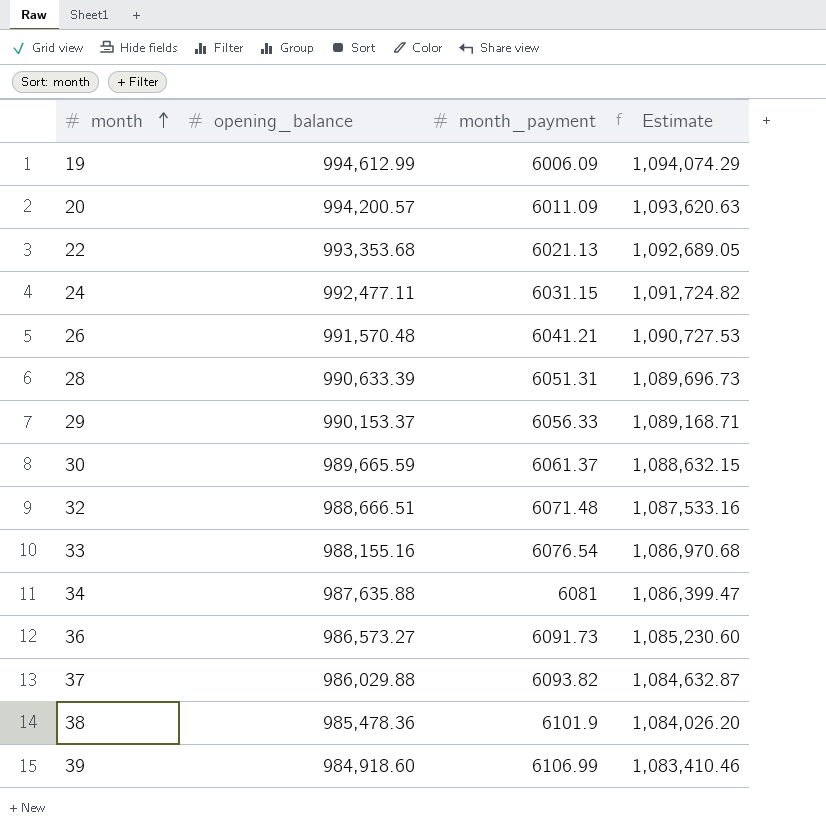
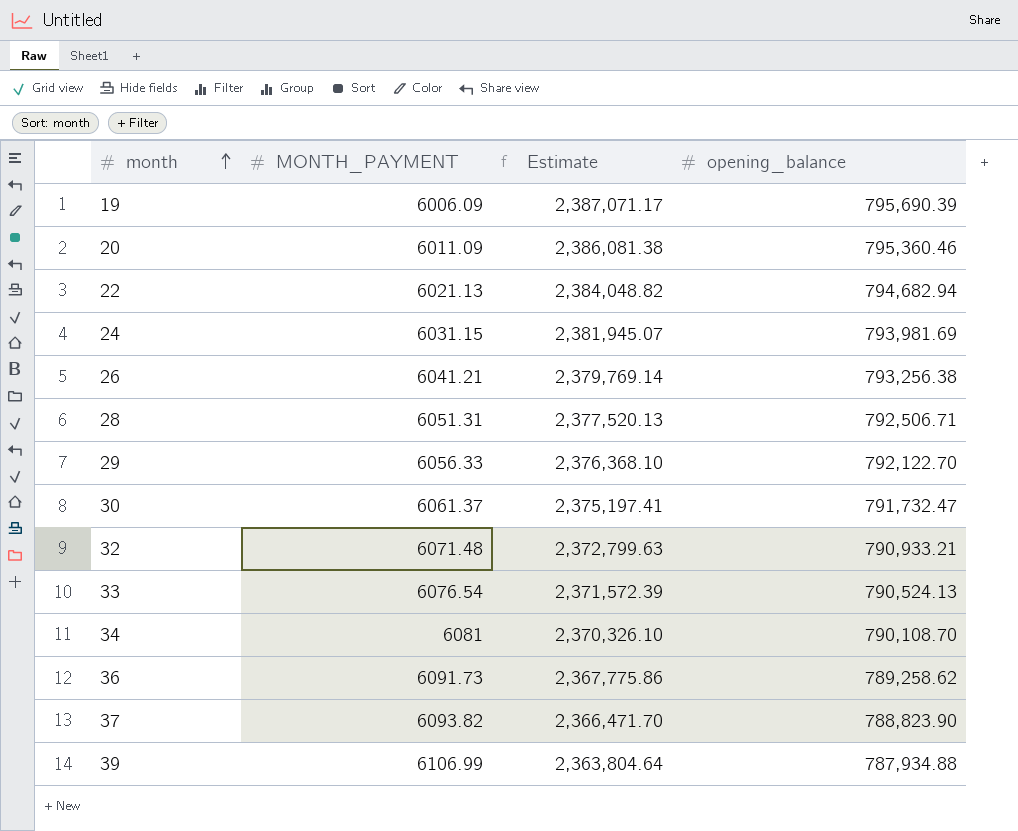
column name: month_payment -> MONTH_PAYMENT
column Estimate | formula: [opening_balance] * 1.1 -> [opening_balance] * 3
column opening_balance | position: 2 -> 4
row 38: 985,478.36 | 6101.9 | 1,084,026.20 -> none
19 | opening_balance: 994,612.99 -> 795,690.39
20 | opening_balance: 994,200.57 -> 795,360.46
22 | opening_balance: 993,353.68 -> 794,682.94
24 | opening_balance: 992,477.11 -> 793,981.69
26 | opening_balance: 991,570.48 -> 793,256.38
28 | opening_balance: 990,633.39 -> 792,506.71
29 | opening_balance: 990,153.37 -> 792,122.70
30 | opening_balance: 989,665.59 -> 791,732.47
32 | opening_balance: 988,666.51 -> 790,933.21
33 | opening_balance: 988,155.16 -> 790,524.13
34 | opening_balance: 987,635.88 -> 790,108.70
36 | opening_balance: 986,573.27 -> 789,258.62
37 | opening_balance: 986,029.88 -> 788,823.90
39 | opening_balance: 984,918.60 -> 787,934.88

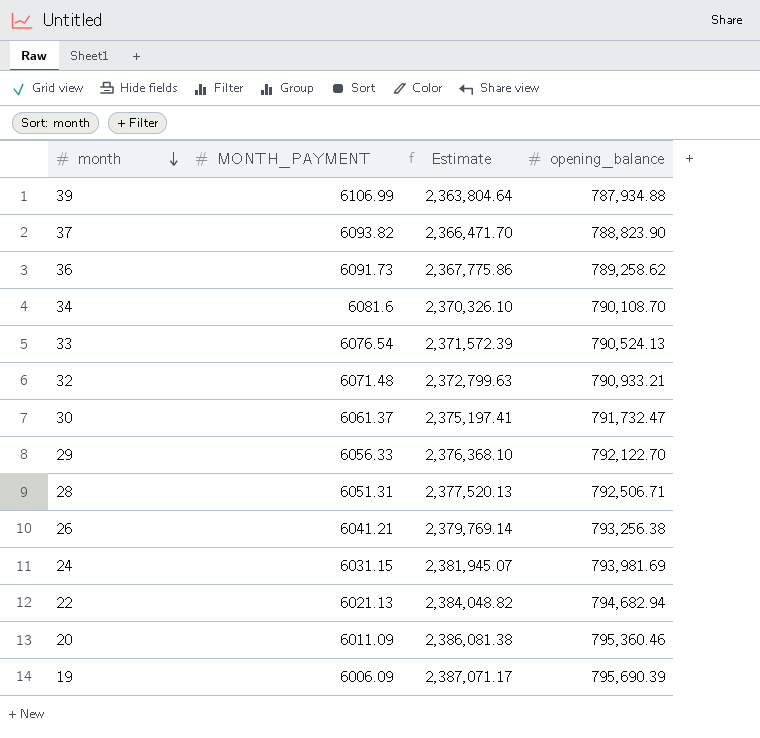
row order: month ascending -> month descending
34 | MONTH_PAYMENT: 6081 -> 6081.6

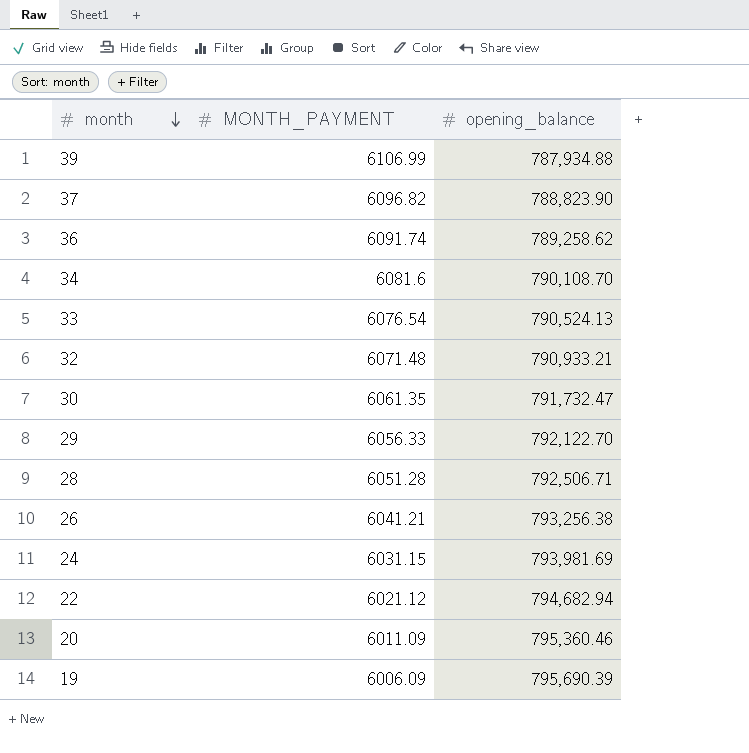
column Estimate | formula: [opening_balance] * 3 -> none
37 | MONTH_PAYMENT: 6093.82 -> 6096.82
36 | MONTH_PAYMENT: 6091.73 -> 6091.74
30 | MONTH_PAYMENT: 6061.37 -> 6061.35
28 | MONTH_PAYMENT: 6051.31 -> 6051.28
22 | MONTH_PAYMENT: 6021.13 -> 6021.12

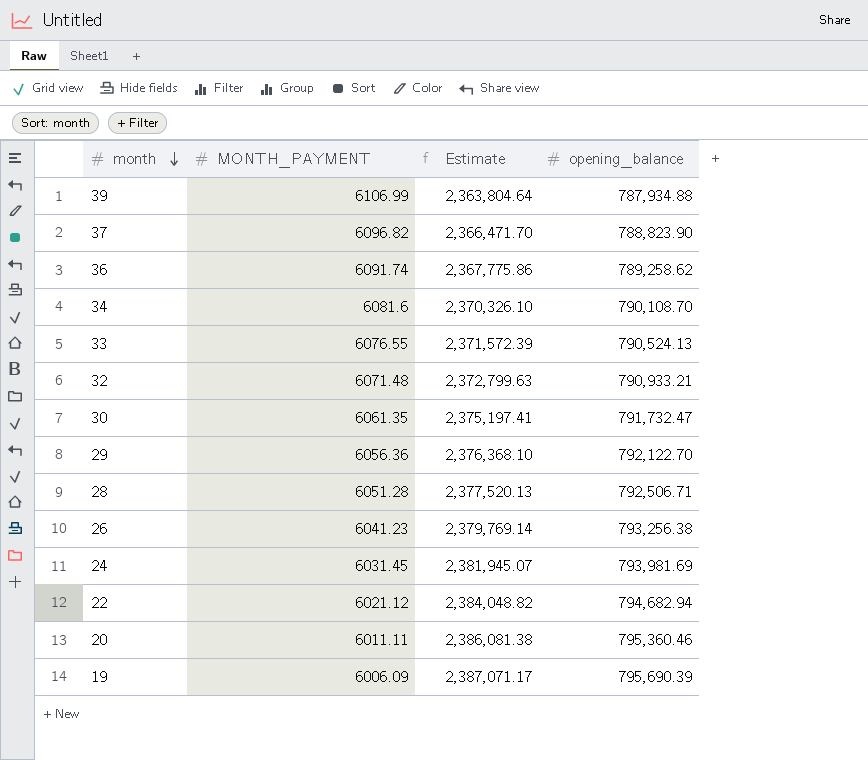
column Estimate | formula: none -> [opening_balance] * 3
33 | MONTH_PAYMENT: 6076.54 -> 6076.55
29 | MONTH_PAYMENT: 6056.33 -> 6056.36
26 | MONTH_PAYMENT: 6041.21 -> 6041.23
24 | MONTH_PAYMENT: 6031.15 -> 6031.45
20 | MONTH_PAYMENT: 6011.09 -> 6011.11

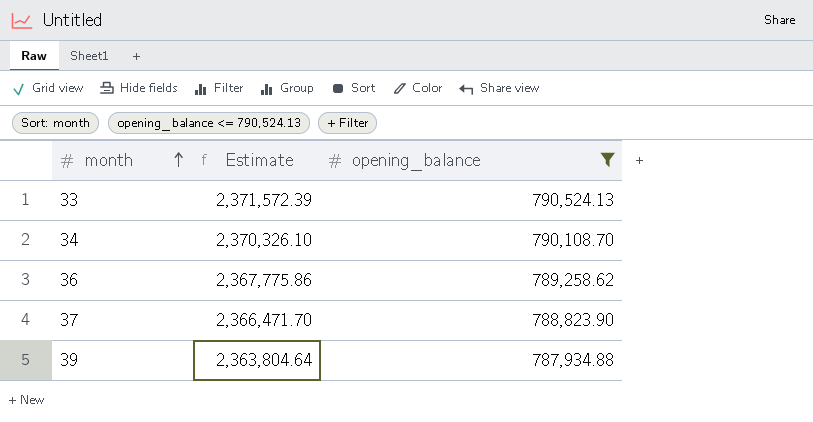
filter: none -> opening_balance <= 790,524.13
row order: month descending -> month ascending
column MONTH_PAYMENT | position: 2 -> none

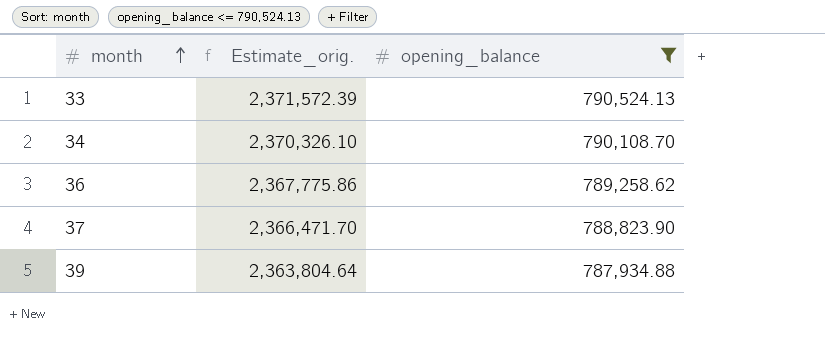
column name: Estimate -> Estimate_orig.

